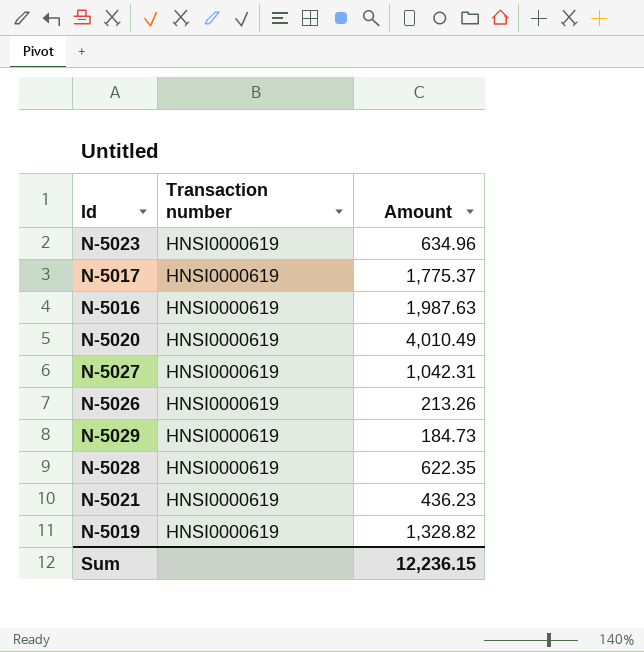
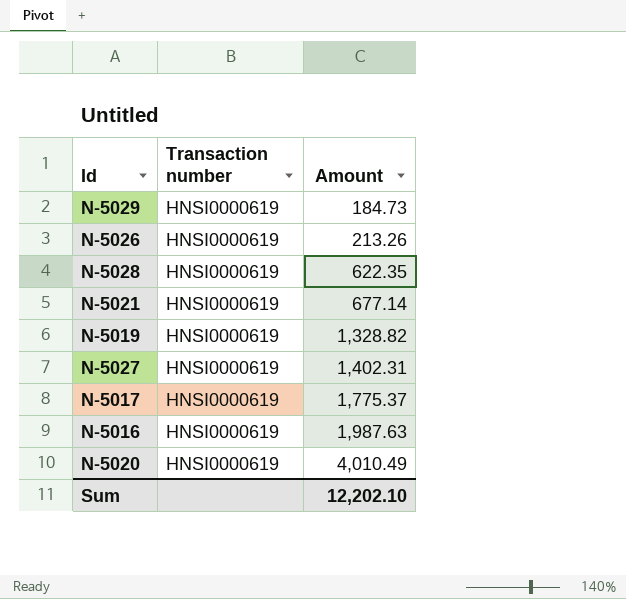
row order: none -> Amount ascending
row N-5023: HNSI0000619 | 634.96 -> none
N-5021 | Amount: 436.23 -> 677.14
N-5027 | Amount: 1,042.31 -> 1,402.31
Sum | Amount: 12,236.15 -> 12,202.10

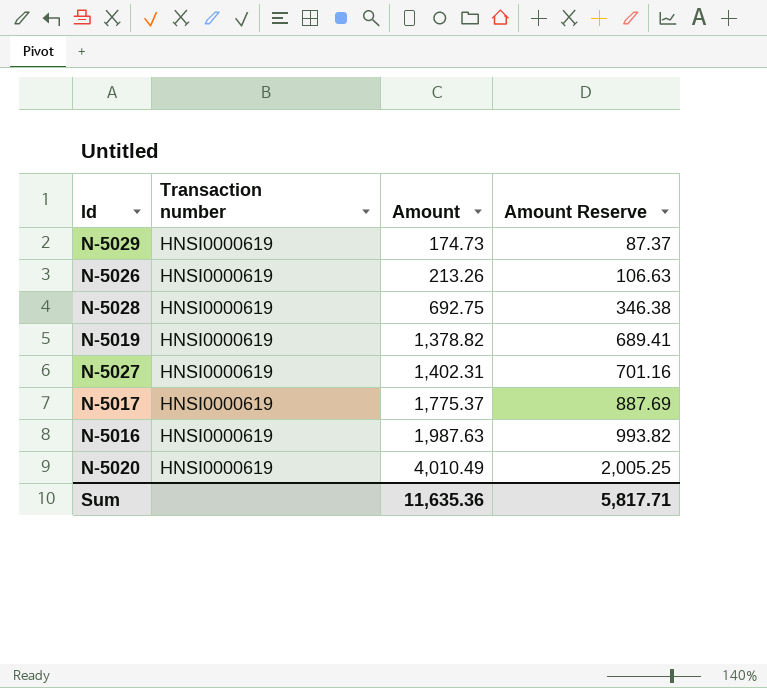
column Amount Reserve | formula: none -> [Amount] * 0.5
row N-5021: HNSI0000619 | 677.14 -> none
N-5029 | Amount: 184.73 -> 174.73
N-5028 | Amount: 622.35 -> 692.75
N-5019 | Amount: 1,328.82 -> 1,378.82
Sum | Amount: 12,202.10 -> 11,635.36

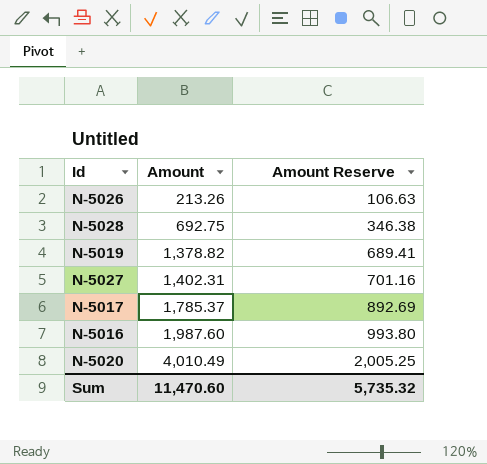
column Transaction number | position: 2 -> none
row N-5029: HNSI0000619 | 174.73 | 87.37 -> none
N-5017 | Amount: 1,775.37 -> 1,785.37
N-5017 | Amount Reserve: 887.69 -> 892.69
N-5016 | Amount: 1,987.63 -> 1,987.60
N-5016 | Amount Reserve: 993.82 -> 993.80
Sum | Amount: 11,635.36 -> 11,470.60
Sum | Amount Reserve: 5,817.71 -> 5,735.32

